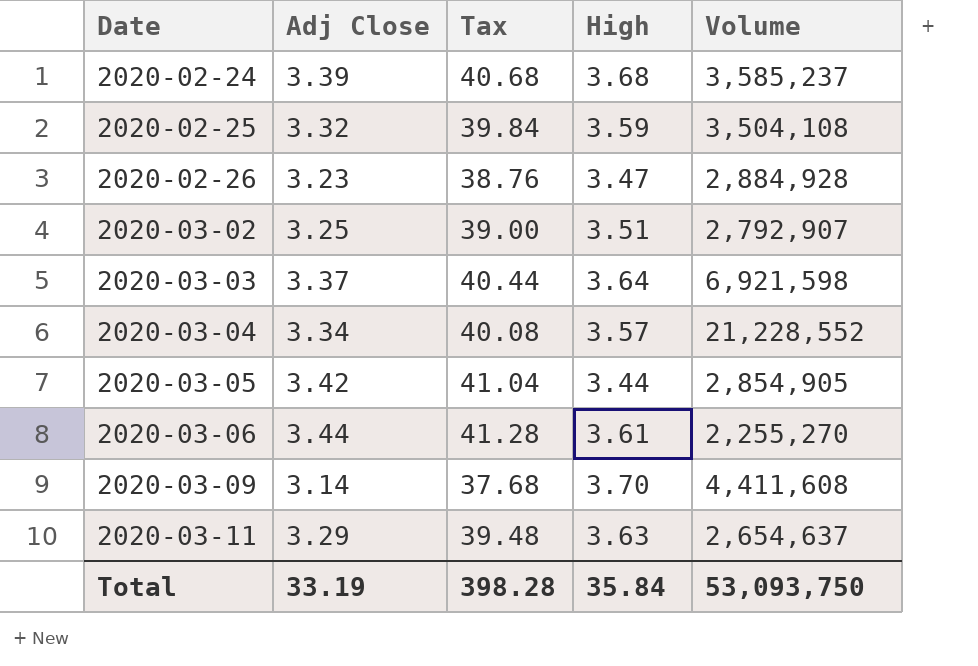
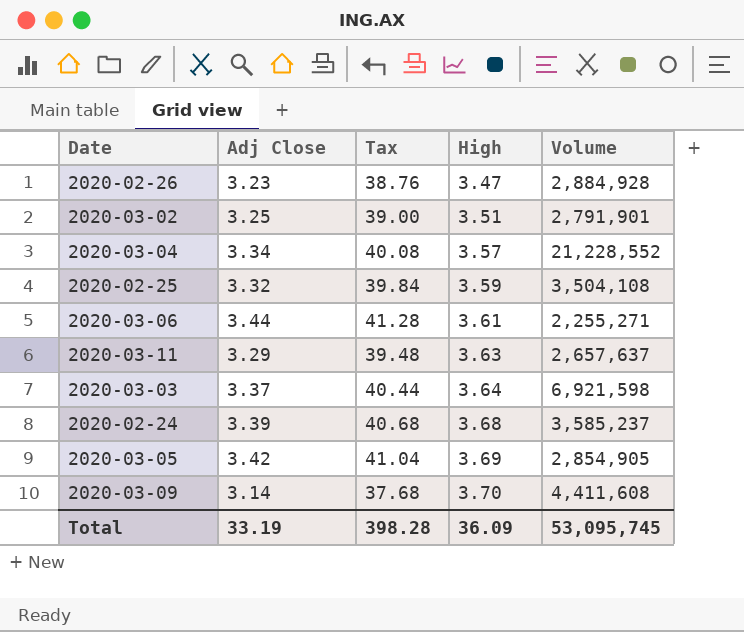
row order: Date ascending -> High ascending
2020-03-02 | Volume: 2,792,907 -> 2,791,901
2020-03-06 | Volume: 2,255,270 -> 2,255,271
2020-03-11 | Volume: 2,654,637 -> 2,657,637
2020-03-05 | High: 3.44 -> 3.69
Total | High: 35.84 -> 36.09
Total | Volume: 53,093,750 -> 53,095,745

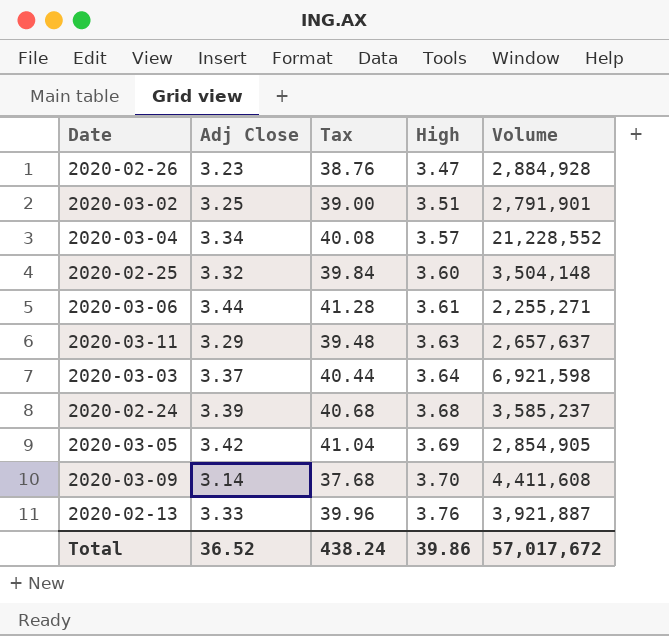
2020-02-25 | High: 3.59 -> 3.60
2020-02-25 | Volume: 3,504,108 -> 3,504,148
row 2020-02-13: none -> 3.33 | 39.96 | 3.76 | 3,921,887
Total | Adj Close: 33.19 -> 36.52
Total | Tax: 398.28 -> 438.24
Total | High: 36.09 -> 39.86
Total | Volume: 53,095,745 -> 57,017,672

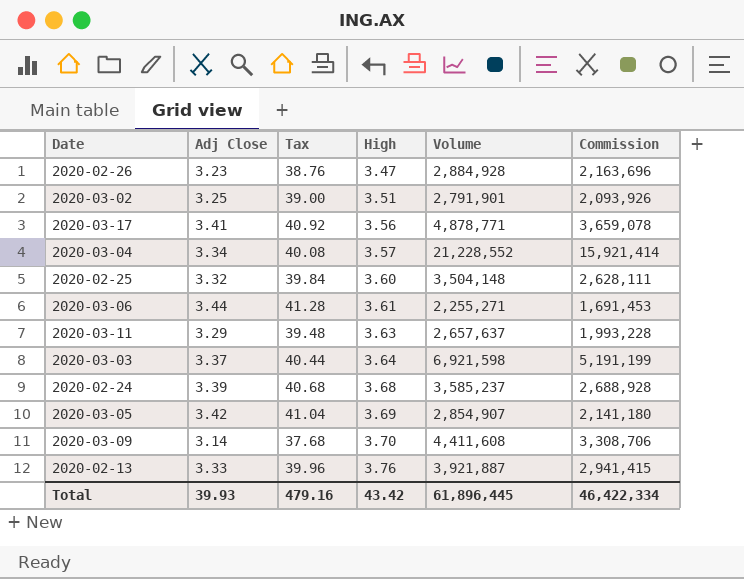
column Commission | formula: none -> [Volume] * 0.75
row 2020-03-17: none -> 3.41 | 40.92 | 3.56 | 4,878,771 | 3,659,078
2020-03-05 | Volume: 2,854,905 -> 2,854,907
Total | Adj Close: 36.52 -> 39.93
Total | Tax: 438.24 -> 479.16
Total | High: 39.86 -> 43.42
Total | Volume: 57,017,672 -> 61,896,445

